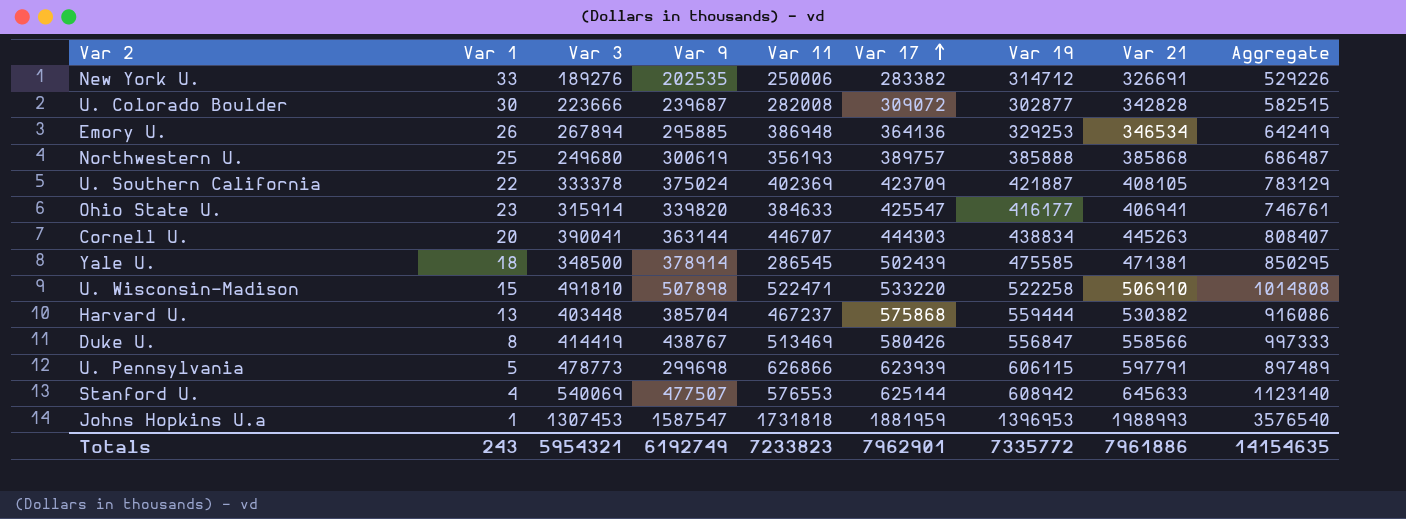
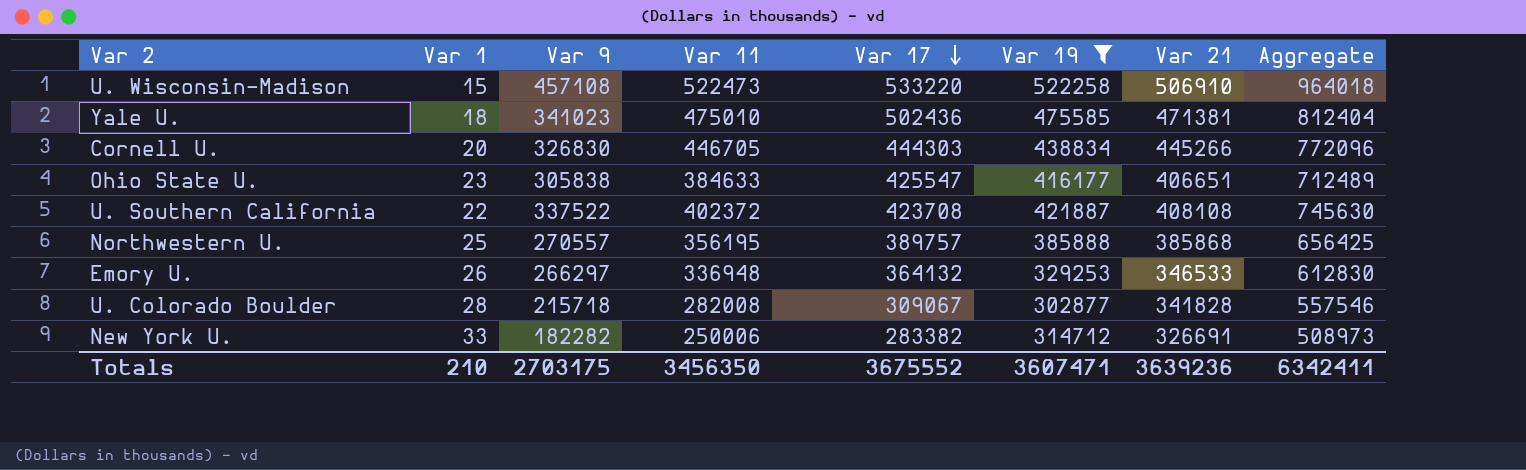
filter: none -> Var 19 <= 522258
row order: Var 17 ascending -> Var 17 descending
column Var 3 | position: 3 -> none
U. Wisconsin-Madison | Var 9: 507898 -> 457108
U. Wisconsin-Madison | Var 11: 522471 -> 522473
U. Wisconsin-Madison | Aggregate: 1014808 -> 964018
Yale U. | Var 9: 378914 -> 341023
Yale U. | Var 11: 286545 -> 475010
Yale U. | Var 17: 502439 -> 502436
Yale U. | Aggregate: 850295 -> 812404
Cornell U. | Var 9: 363144 -> 326830
Cornell U. | Var 11: 446707 -> 446705
Cornell U. | Var 21: 445263 -> 445266
Cornell U. | Aggregate: 808407 -> 772096
Ohio State U. | Var 9: 339820 -> 305838
Ohio State U. | Var 21: 406941 -> 406651
Ohio State U. | Aggregate: 746761 -> 712489
U. Southern California | Var 9: 375024 -> 337522
U. Southern California | Var 11: 402369 -> 402372
U. Southern California | Var 17: 423709 -> 423708
U. Southern California | Var 21: 408105 -> 408108
U. Southern California | Aggregate: 783129 -> 745630
Northwestern U. | Var 9: 300619 -> 270557
Northwestern U. | Var 11: 356193 -> 356195
Northwestern U. | Aggregate: 686487 -> 656425
Emory U. | Var 9: 295885 -> 266297
Emory U. | Var 11: 386948 -> 336948
Emory U. | Var 17: 364136 -> 364132
Emory U. | Var 21: 346534 -> 346533
Emory U. | Aggregate: 642419 -> 612830
U. Colorado Boulder | Var 1: 30 -> 28
U. Colorado Boulder | Var 9: 239687 -> 215718
U. Colorado Boulder | Var 17: 309072 -> 309067
U. Colorado Boulder | Var 21: 342828 -> 341828
U. Colorado Boulder | Aggregate: 582515 -> 557546
New York U. | Var 9: 202535 -> 182282
New York U. | Aggregate: 529226 -> 508973
Totals | Var 1: 243 -> 210
Totals | Var 9: 6192749 -> 2703175
Totals | Var 11: 7233823 -> 3456350
Totals | Var 17: 7962901 -> 3675552
Totals | Var 19: 7335772 -> 3607471
Totals | Var 21: 7961886 -> 3639236
Totals | Aggregate: 14154635 -> 6342411

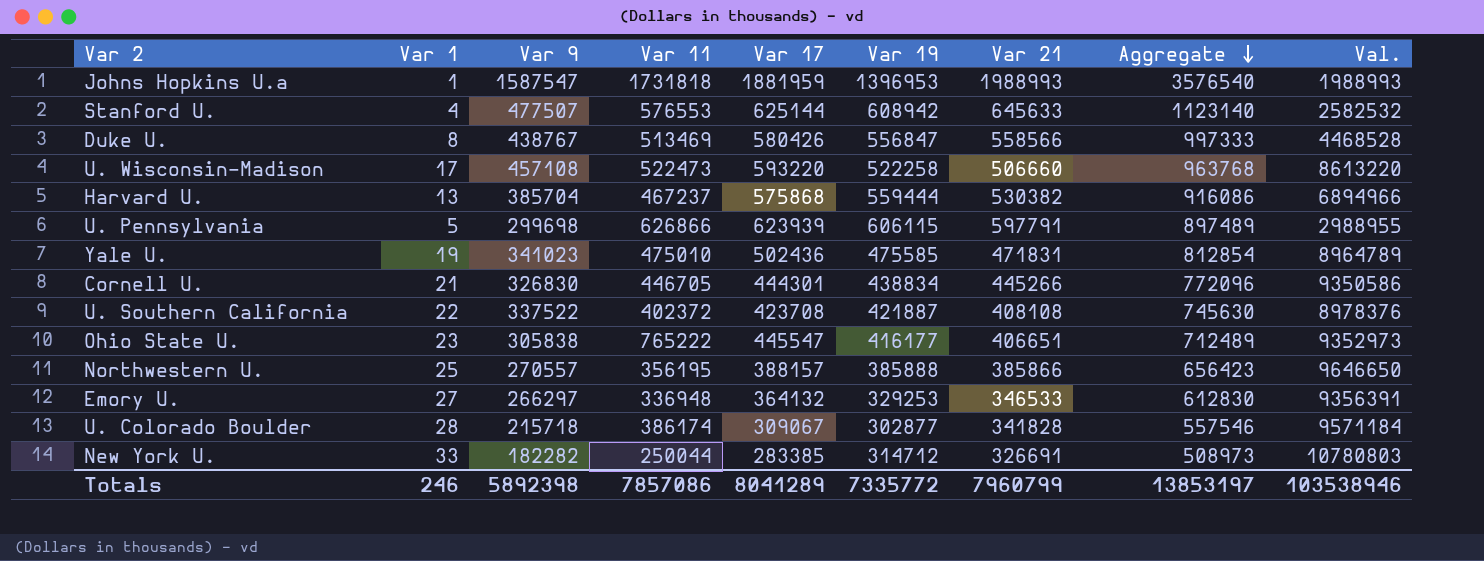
filter: Var 19 <= 522258 -> none
row order: Var 17 descending -> Aggregate descending
column Val. | formula: none -> [Var 1] * [Var 21]
U. Wisconsin-Madison | Var 1: 15 -> 17
U. Wisconsin-Madison | Var 17: 533220 -> 593220
U. Wisconsin-Madison | Var 21: 506910 -> 506660
U. Wisconsin-Madison | Aggregate: 964018 -> 963768
Yale U. | Var 1: 18 -> 19
Yale U. | Var 21: 471381 -> 471831
Yale U. | Aggregate: 812404 -> 812854
Cornell U. | Var 1: 20 -> 21
Cornell U. | Var 17: 444303 -> 444301
Ohio State U. | Var 11: 384633 -> 765222
Ohio State U. | Var 17: 425547 -> 445547
Northwestern U. | Var 17: 389757 -> 388157
Northwestern U. | Var 21: 385868 -> 385866
Northwestern U. | Aggregate: 656425 -> 656423
Emory U. | Var 1: 26 -> 27
U. Colorado Boulder | Var 11: 282008 -> 386174
New York U. | Var 11: 250006 -> 250044
New York U. | Var 17: 283382 -> 283385
Totals | Var 1: 210 -> 246
Totals | Var 9: 2703175 -> 5892398
Totals | Var 11: 3456350 -> 7857086
Totals | Var 17: 3675552 -> 8041289
Totals | Var 19: 3607471 -> 7335772
Totals | Var 21: 3639236 -> 7960799
Totals | Aggregate: 6342411 -> 13853197

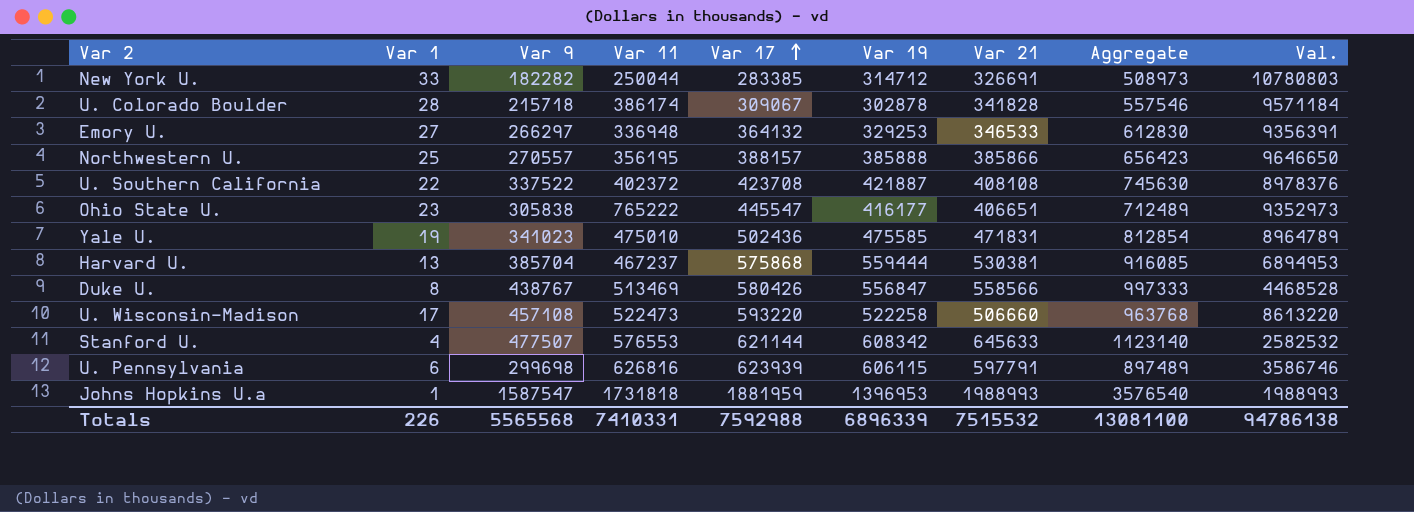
row order: Aggregate descending -> Var 17 ascending
row Cornell U.: 21 | 326830 | 446705 | 444301 | 438834 | 445266 | 772096 | 9350586 -> none
U. Colorado Boulder | Var 19: 302877 -> 302878
Harvard U. | Var 21: 530382 -> 530381
Harvard U. | Aggregate: 916086 -> 916085
Harvard U. | Val.: 6894966 -> 6894953
Stanford U. | Var 17: 625144 -> 621144
Stanford U. | Var 19: 608942 -> 608342
U. Pennsylvania | Var 1: 5 -> 6
U. Pennsylvania | Var 11: 626866 -> 626816
U. Pennsylvania | Val.: 2988955 -> 3586746
Totals | Var 1: 246 -> 226
Totals | Var 9: 5892398 -> 5565568
Totals | Var 11: 7857086 -> 7410331
Totals | Var 17: 8041289 -> 7592988
Totals | Var 19: 7335772 -> 6896339
Totals | Var 21: 7960799 -> 7515532
Totals | Aggregate: 13853197 -> 13081100
Totals | Val.: 103538946 -> 94786138

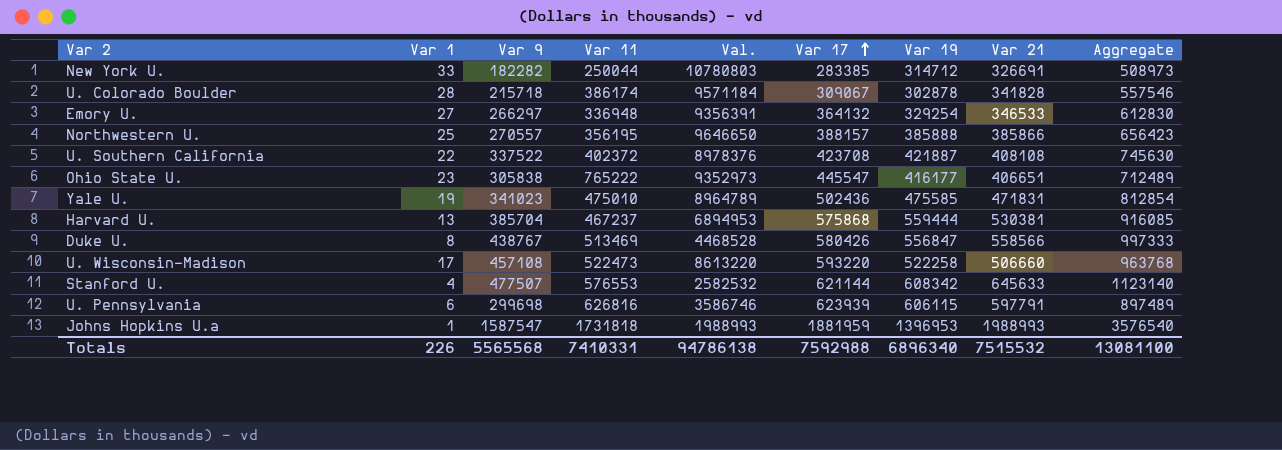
column Val. | position: 9 -> 5
Emory U. | Var 19: 329253 -> 329254
Totals | Var 19: 6896339 -> 6896340

